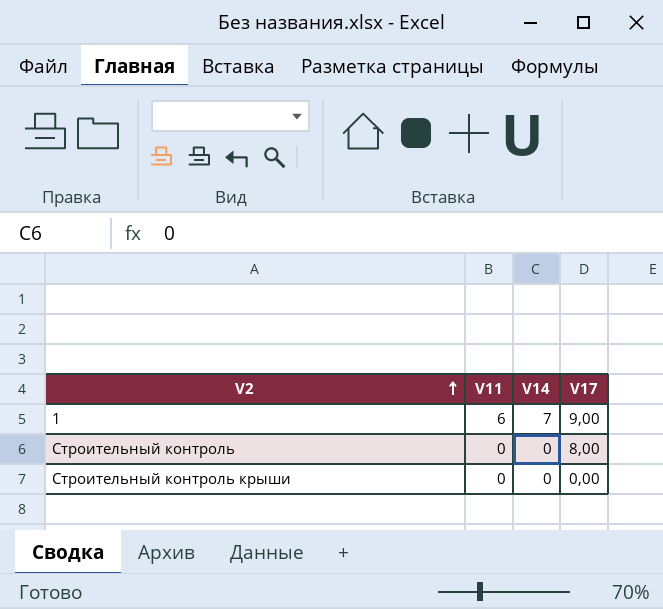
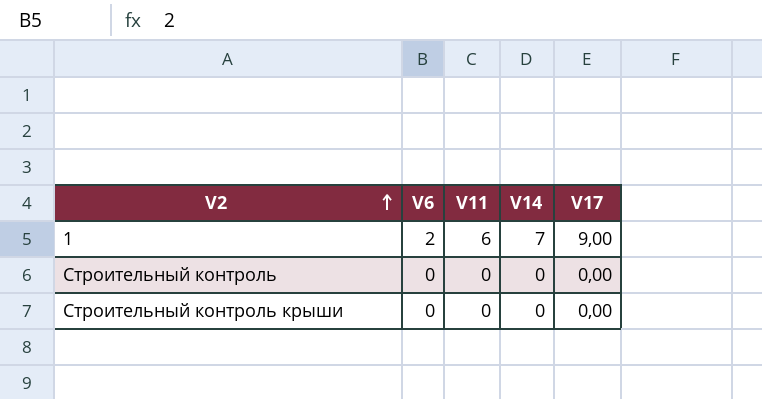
column V6 | position: none -> 2
Строительный контроль | V17: 8,00 -> 0,00

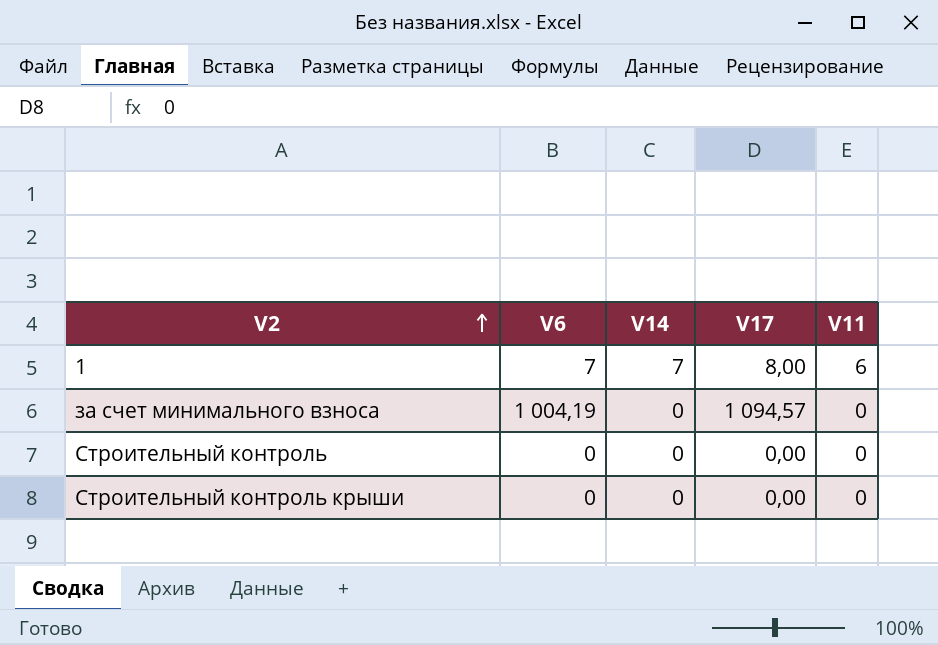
column V11 | position: 3 -> 5
1 | V6: 2 -> 7
1 | V17: 9,00 -> 8,00
row за счет минимального взноса: none -> 1 004,19 | 0 | 1 094,57 | 0

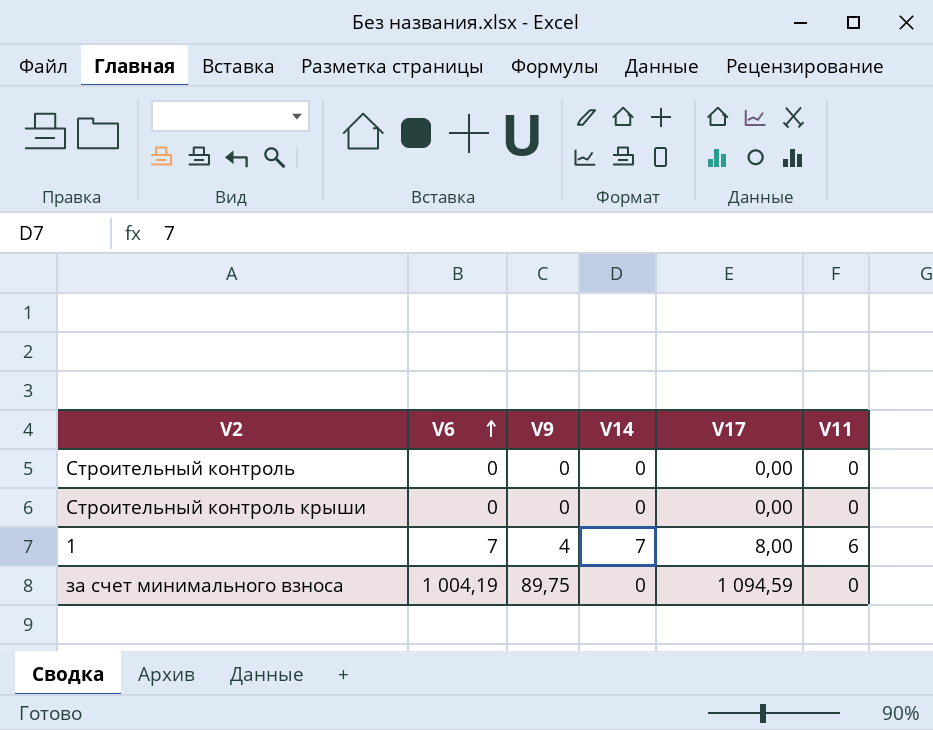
row order: V2 ascending -> V6 ascending
column V9 | position: none -> 3
за счет минимального взноса | V17: 1 094,57 -> 1 094,59

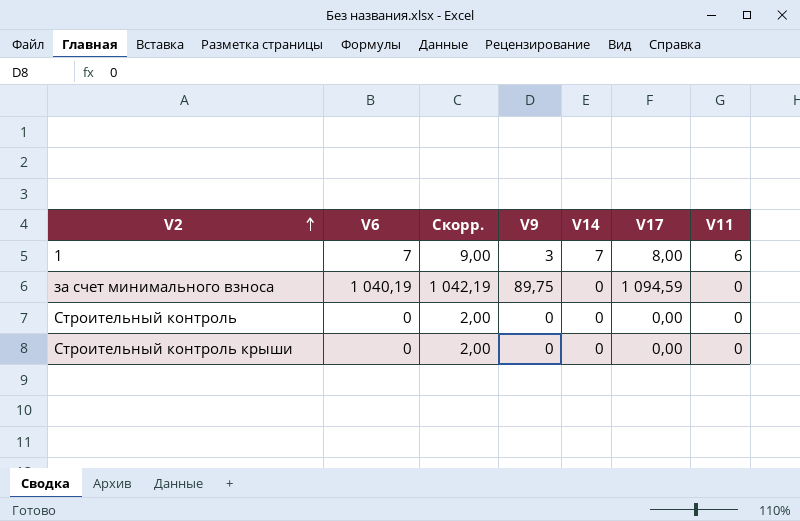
row order: V6 ascending -> V2 ascending
column Скорр. | formula: none -> [V6] + 2
1 | V9: 4 -> 3
за счет минимального взноса | V6: 1 004,19 -> 1 040,19

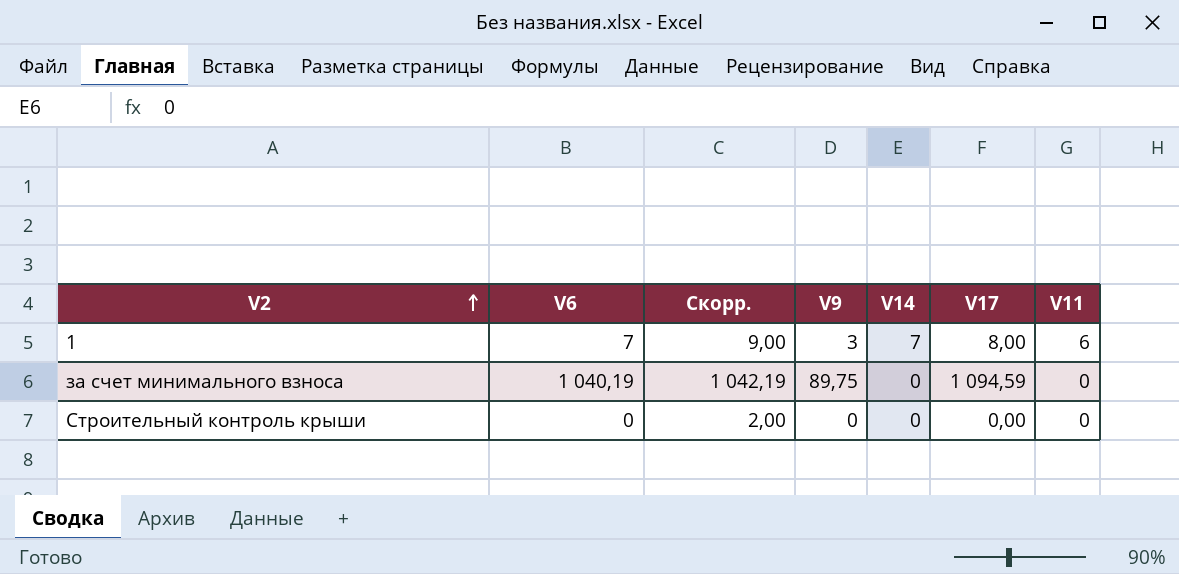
row Строительный контроль: 0 | 2,00 | 0 | 0 | 0,00 | 0 -> none

